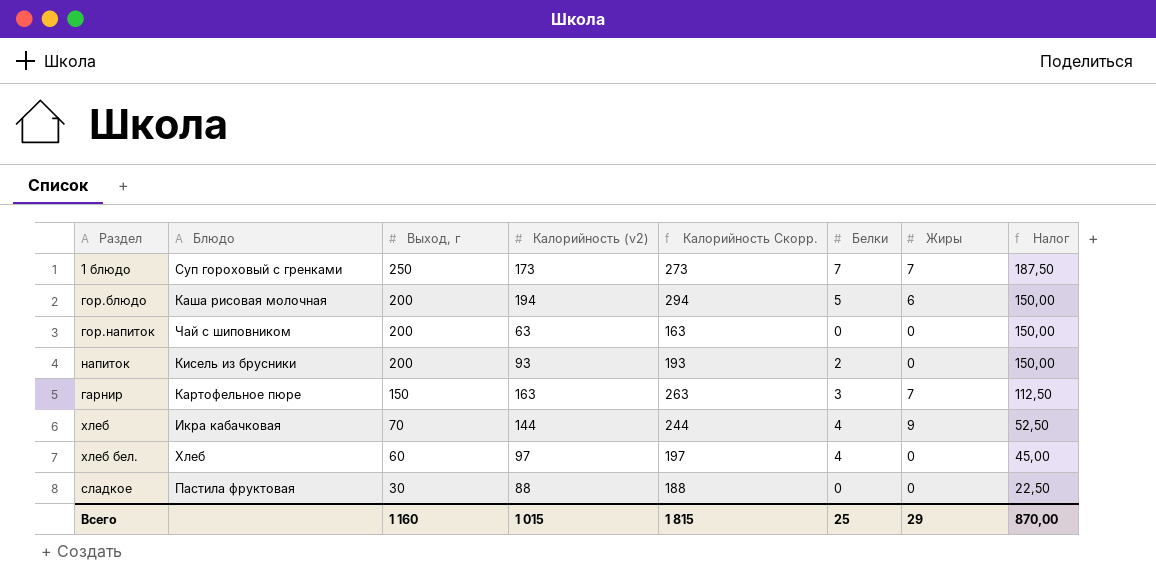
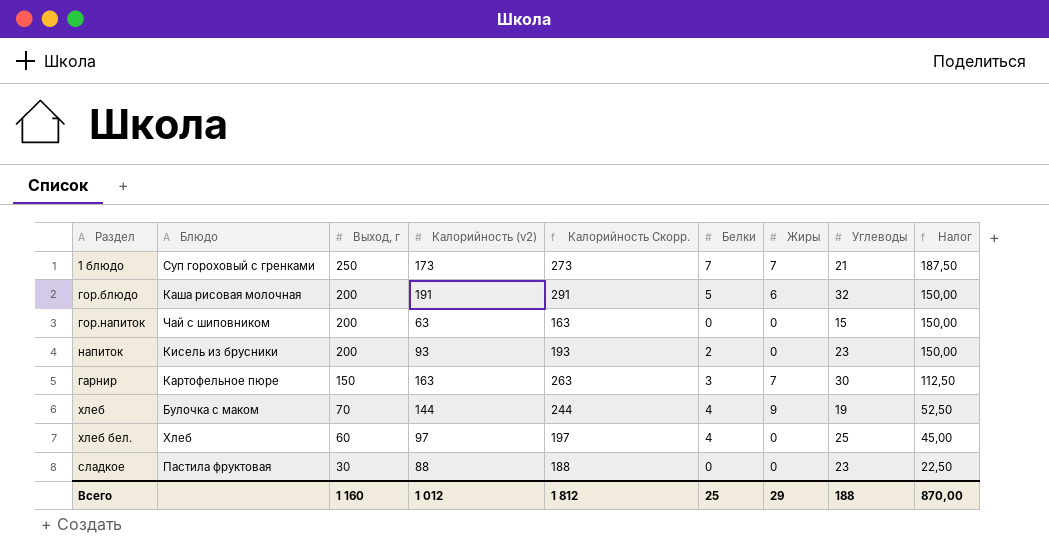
column Углеводы | position: none -> 8
гор.блюдо | Калорийность (v2): 194 -> 191
гор.блюдо | Калорийность Скорр.: 294 -> 291
хлеб | Блюдо: Икра кабачковая -> Булочка с маком
Всего | Калорийность (v2): 1 015 -> 1 012
Всего | Калорийность Скорр.: 1 815 -> 1 812

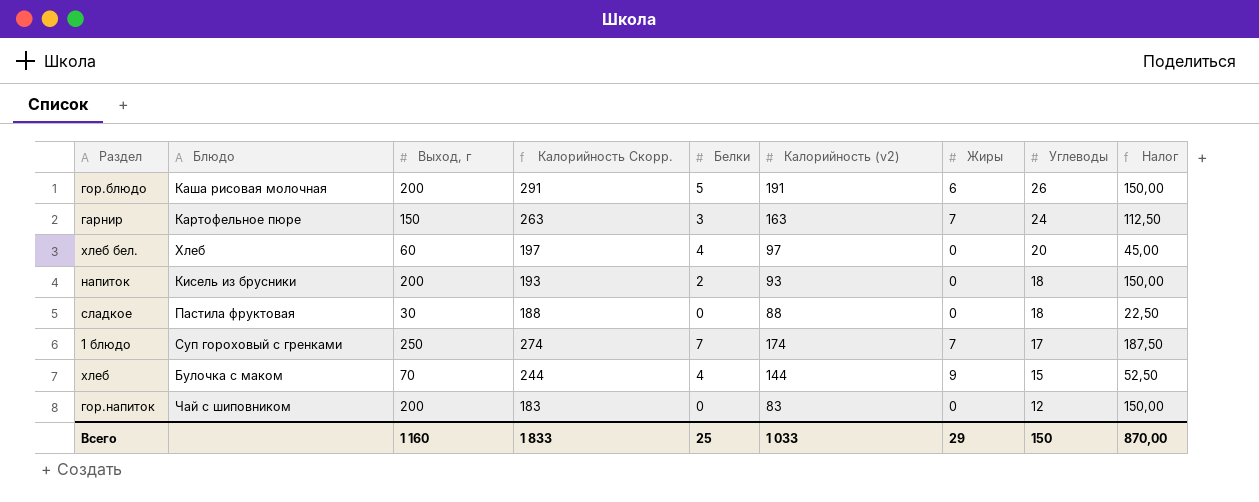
row order: Выход, г descending -> Углеводы descending
column Калорийность (v2) | position: 4 -> 6
гор.блюдо | Углеводы: 32 -> 26
гарнир | Углеводы: 30 -> 24
хлеб бел. | Углеводы: 25 -> 20
напиток | Углеводы: 23 -> 18
сладкое | Углеводы: 23 -> 18
1 блюдо | Калорийность Скорр.: 273 -> 274
1 блюдо | Калорийность (v2): 173 -> 174
1 блюдо | Углеводы: 21 -> 17
хлеб | Углеводы: 19 -> 15
гор.напиток | Калорийность Скорр.: 163 -> 183
гор.напиток | Калорийность (v2): 63 -> 83
гор.напиток | Углеводы: 15 -> 12
Всего | Калорийность Скорр.: 1 812 -> 1 833
Всего | Калорийность (v2): 1 012 -> 1 033
Всего | Углеводы: 188 -> 150

